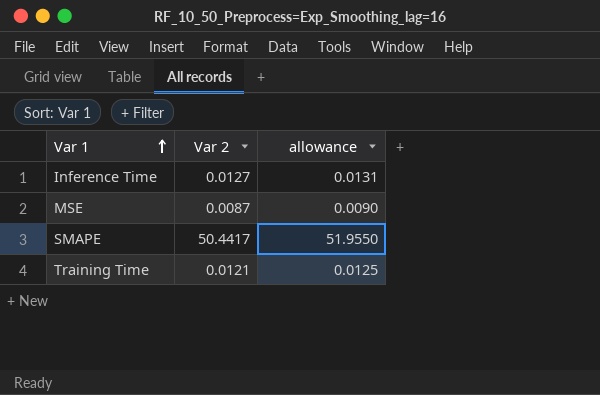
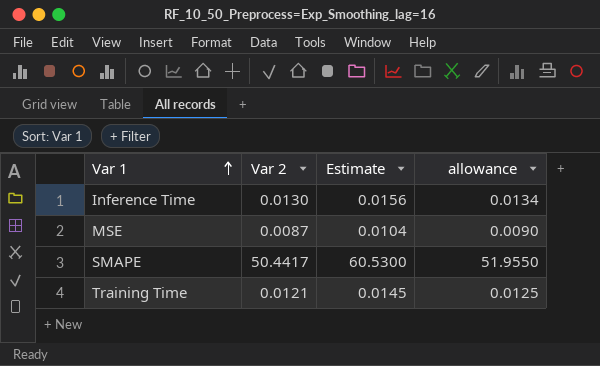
column Estimate | formula: none -> [Var 2] * 1.2
Inference Time | Var 2: 0.0127 -> 0.0130
Inference Time | allowance: 0.0131 -> 0.0134

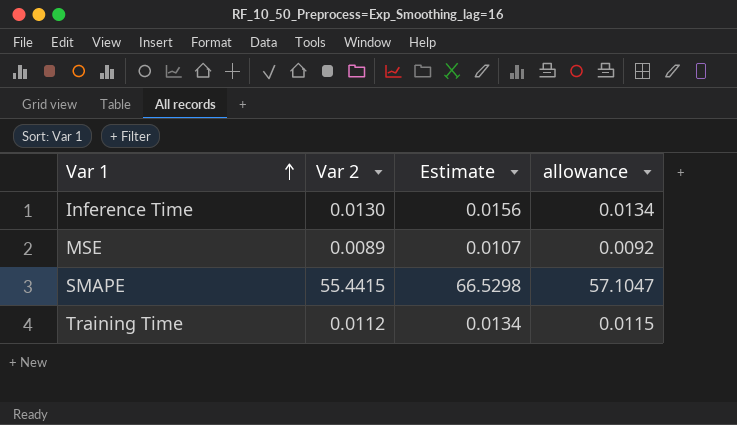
MSE | Var 2: 0.0087 -> 0.0089
MSE | Estimate: 0.0104 -> 0.0107
MSE | allowance: 0.0090 -> 0.0092
SMAPE | Var 2: 50.4417 -> 55.4415
SMAPE | Estimate: 60.5300 -> 66.5298
SMAPE | allowance: 51.9550 -> 57.1047
Training Time | Var 2: 0.0121 -> 0.0112
Training Time | Estimate: 0.0145 -> 0.0134
Training Time | allowance: 0.0125 -> 0.0115

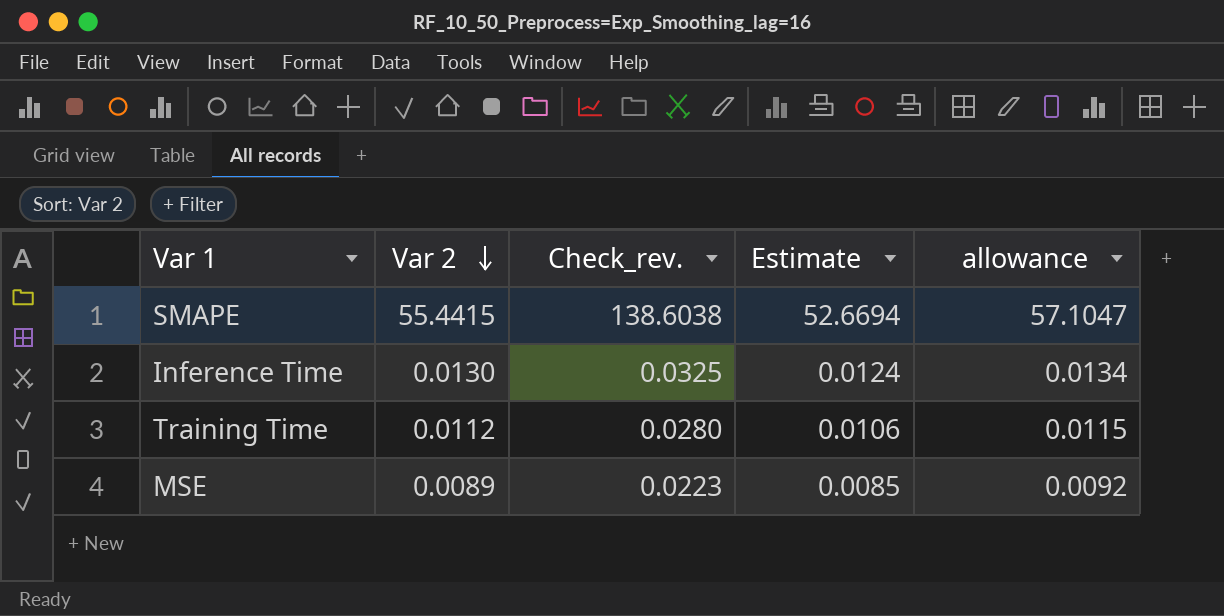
row order: Var 1 ascending -> Var 2 descending
column Check_rev. | formula: none -> [Var 2] * 2.5
column Estimate | formula: [Var 2] * 1.2 -> [Var 2] * 0.95

